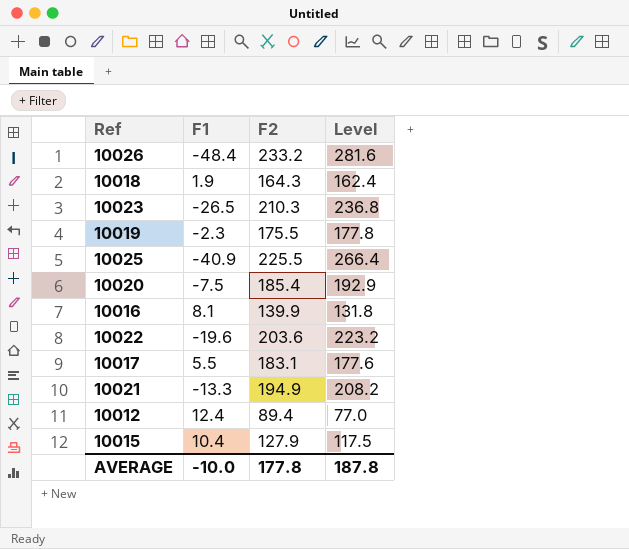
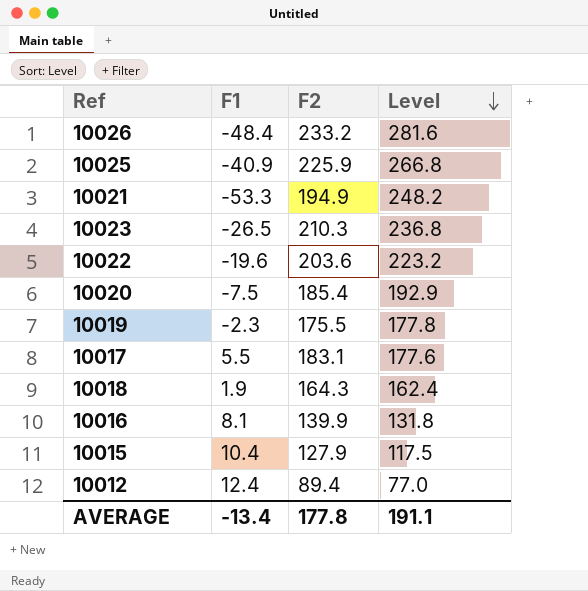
row order: none -> Level descending
10025 | F2: 225.5 -> 225.9
10025 | Level: 266.4 -> 266.8
10021 | F1: -13.3 -> -53.3
10021 | Level: 208.2 -> 248.2
AVERAGE | F1: -10.0 -> -13.4
AVERAGE | Level: 187.8 -> 191.1

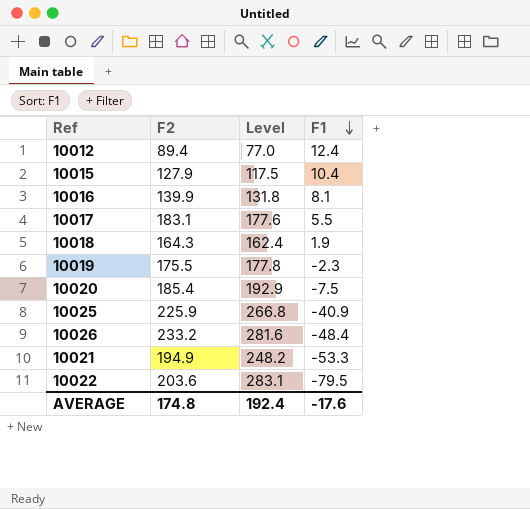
row order: Level descending -> F1 descending
column F1 | position: 2 -> 4
row 10023: -26.5 | 210.3 | 236.8 -> none
10022 | Level: 223.2 -> 283.1
10022 | F1: -19.6 -> -79.5
AVERAGE | F2: 177.8 -> 174.8
AVERAGE | Level: 191.1 -> 192.4
AVERAGE | F1: -13.4 -> -17.6

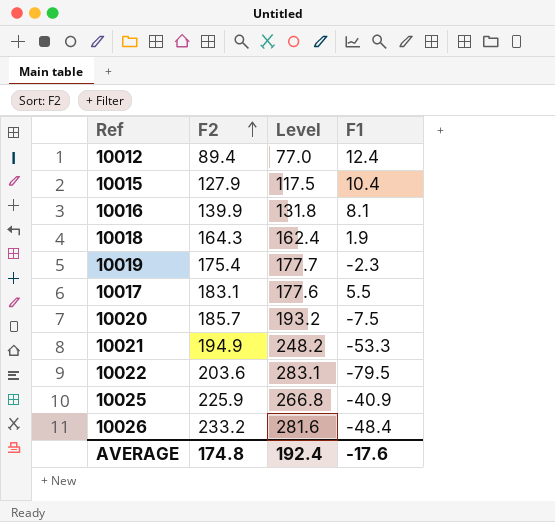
row order: F1 descending -> F2 ascending
10019 | F2: 175.5 -> 175.4
10019 | Level: 177.8 -> 177.7
10020 | F2: 185.4 -> 185.7
10020 | Level: 192.9 -> 193.2

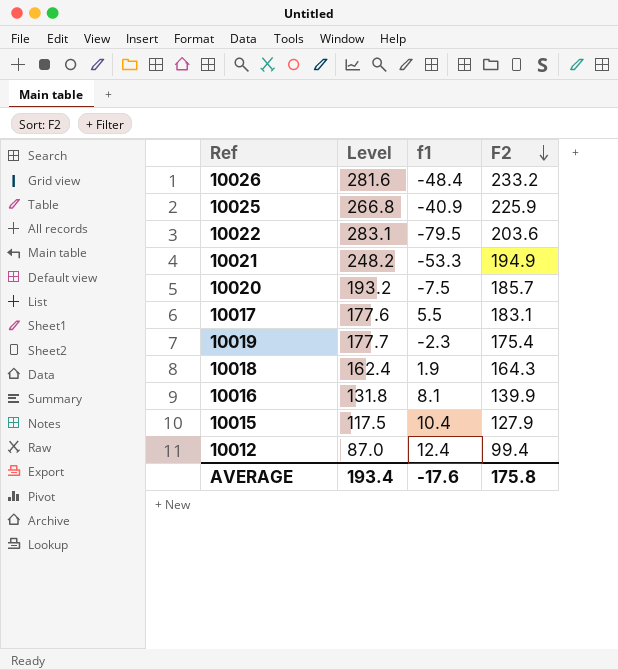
row order: F2 ascending -> F2 descending
column name: F1 -> f1
column F2 | position: 2 -> 4
10012 | Level: 77.0 -> 87.0
10012 | F2: 89.4 -> 99.4
AVERAGE | Level: 192.4 -> 193.4
AVERAGE | F2: 174.8 -> 175.8

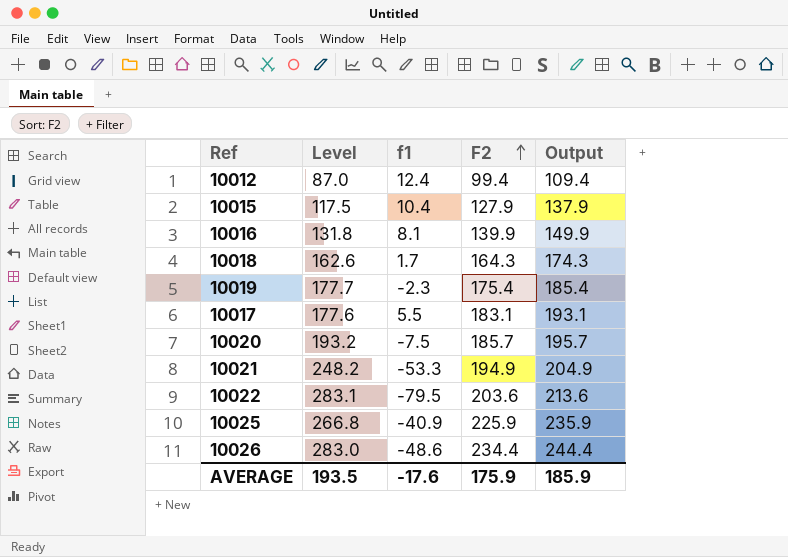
row order: F2 descending -> F2 ascending
column Output | formula: none -> [F2] + 10
10018 | Level: 162.4 -> 162.6
10018 | f1: 1.9 -> 1.7
10026 | Level: 281.6 -> 283.0
10026 | f1: -48.4 -> -48.6
10026 | F2: 233.2 -> 234.4
AVERAGE | Level: 193.4 -> 193.5
AVERAGE | F2: 175.8 -> 175.9

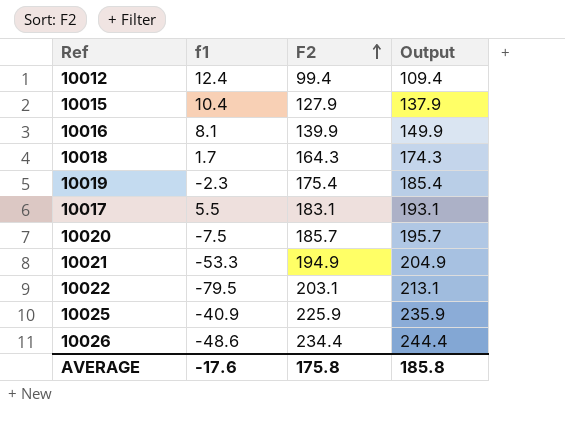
column Level | formula: [F2] - [f1] -> none
10022 | F2: 203.6 -> 203.1
10022 | Output: 213.6 -> 213.1
AVERAGE | F2: 175.9 -> 175.8
AVERAGE | Output: 185.9 -> 185.8

